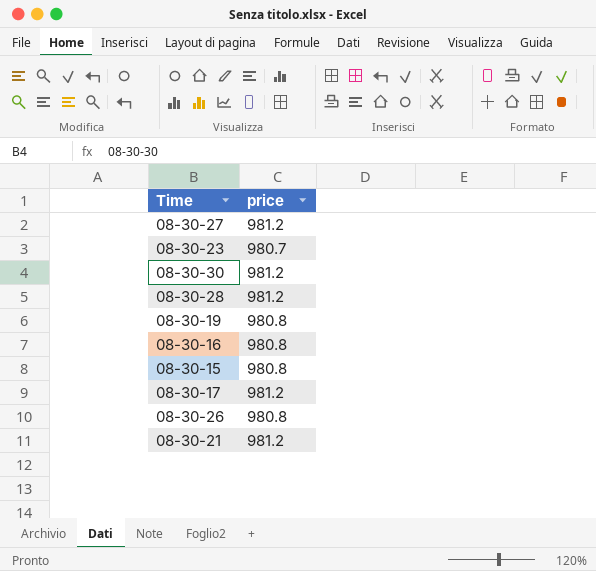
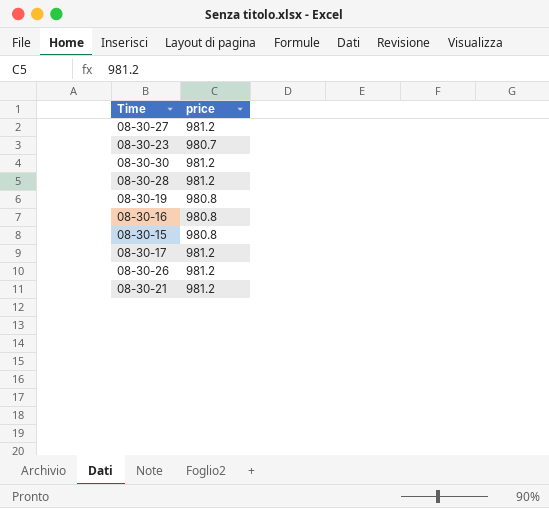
08-30-26 | price: 980.8 -> 981.2

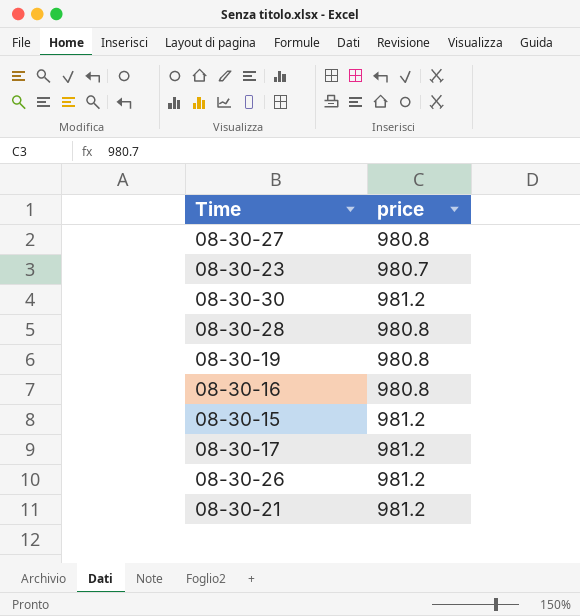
08-30-27 | price: 981.2 -> 980.8
08-30-28 | price: 981.2 -> 980.8
08-30-15 | price: 980.8 -> 981.2

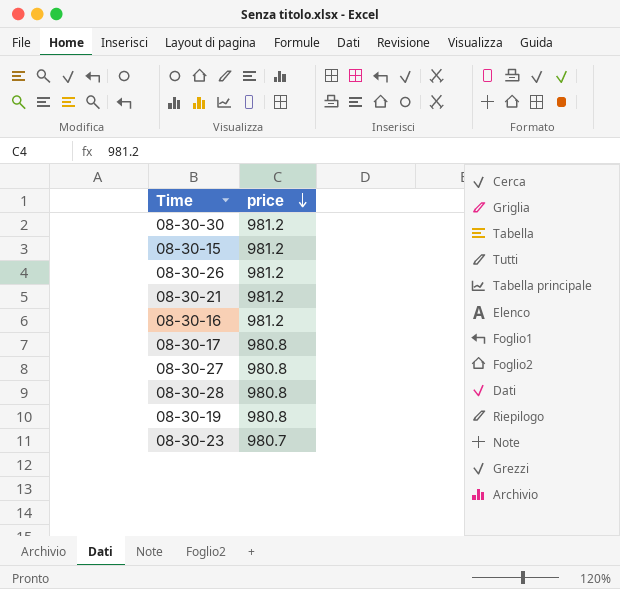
row order: none -> price descending
08-30-16 | price: 980.8 -> 981.2
08-30-17 | price: 981.2 -> 980.8

